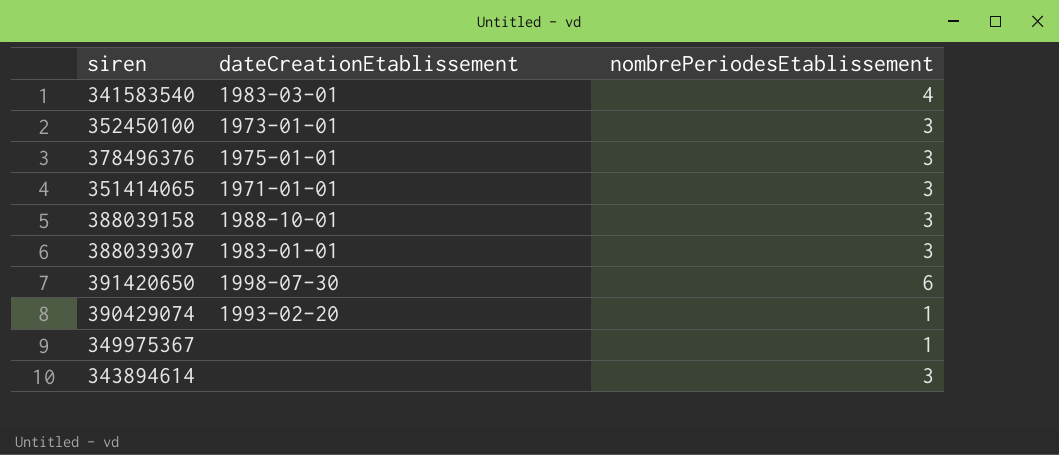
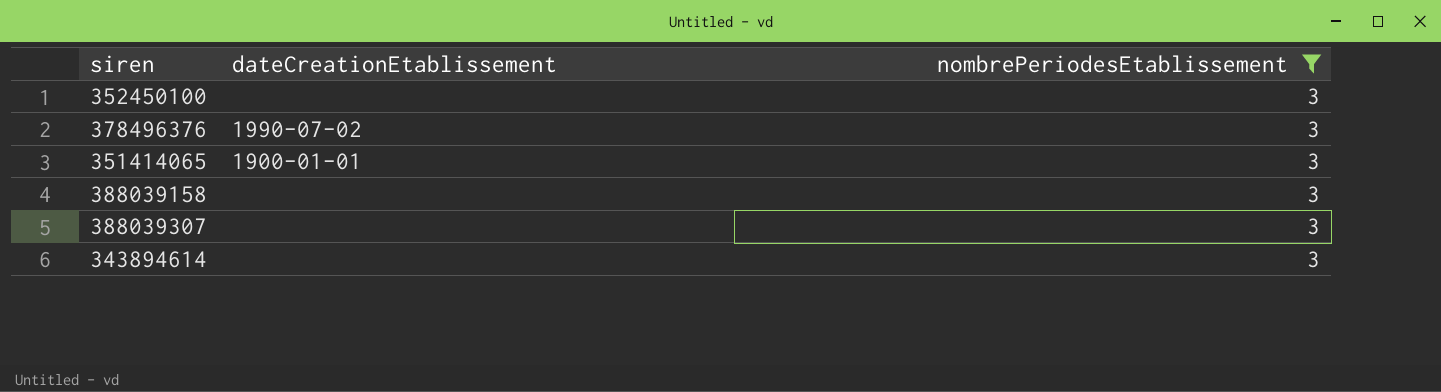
filter: none -> nombrePeriodesEtablissement = 3
352450100 | dateCreationEtablissement: 1973-01-01 -> none
378496376 | dateCreationEtablissement: 1975-01-01 -> 1990-07-02
351414065 | dateCreationEtablissement: 1971-01-01 -> 1900-01-01
388039158 | dateCreationEtablissement: 1988-10-01 -> none
388039307 | dateCreationEtablissement: 1983-01-01 -> none

